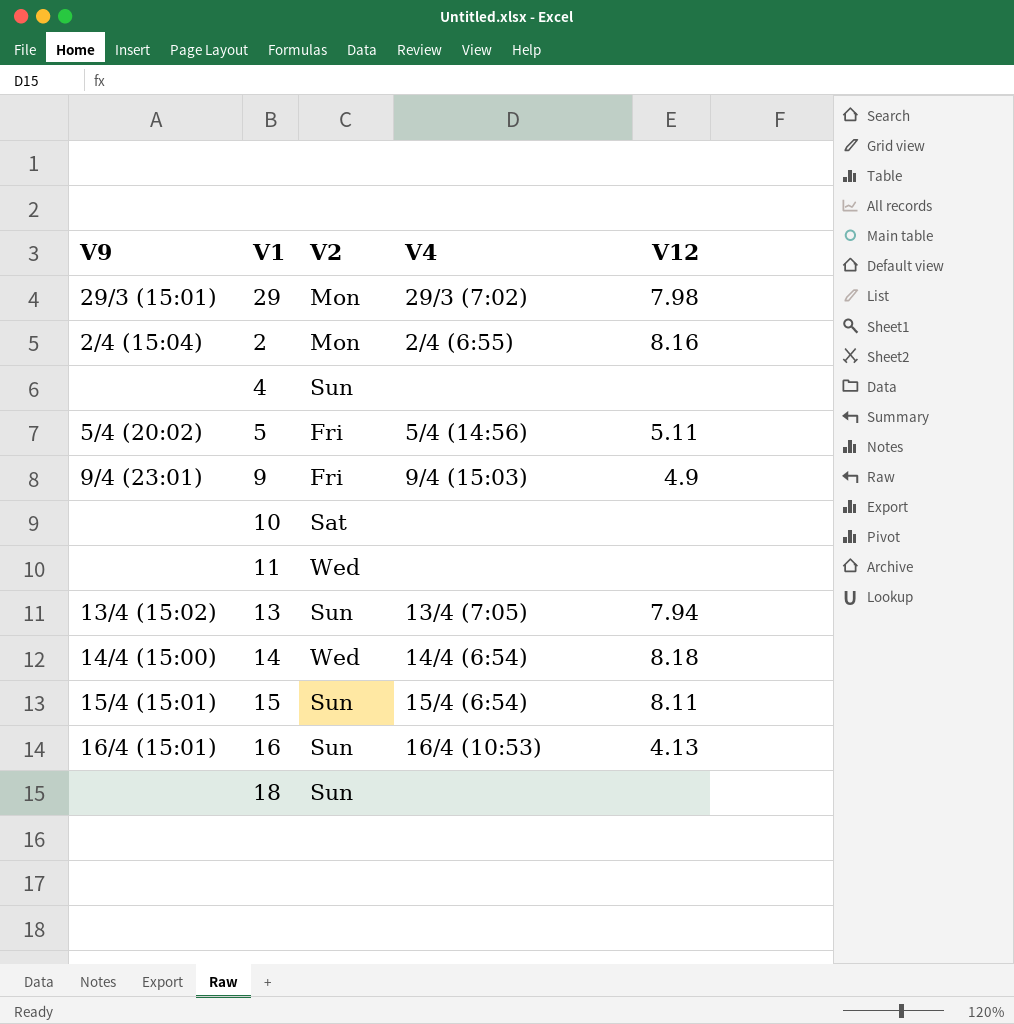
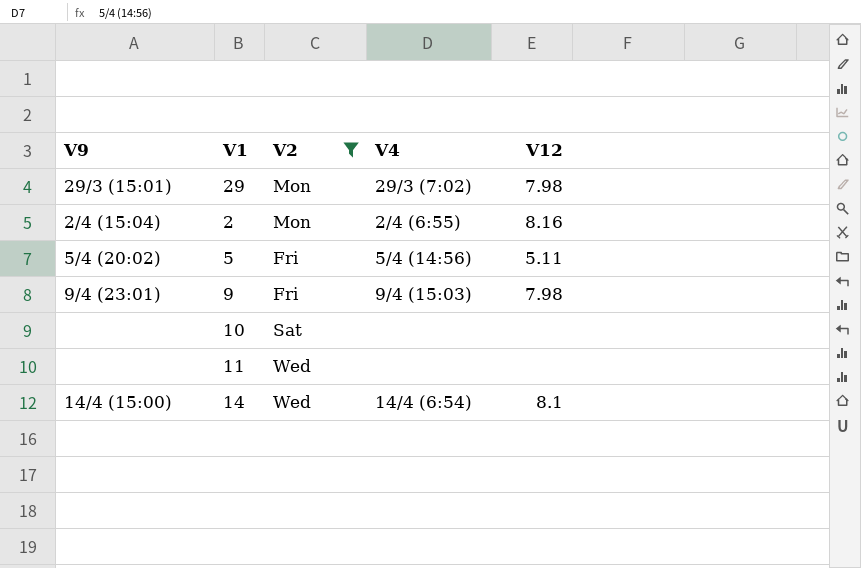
filter: none -> V2 != Sun
9 | V12: 4.9 -> 7.98
14 | V12: 8.18 -> 8.1

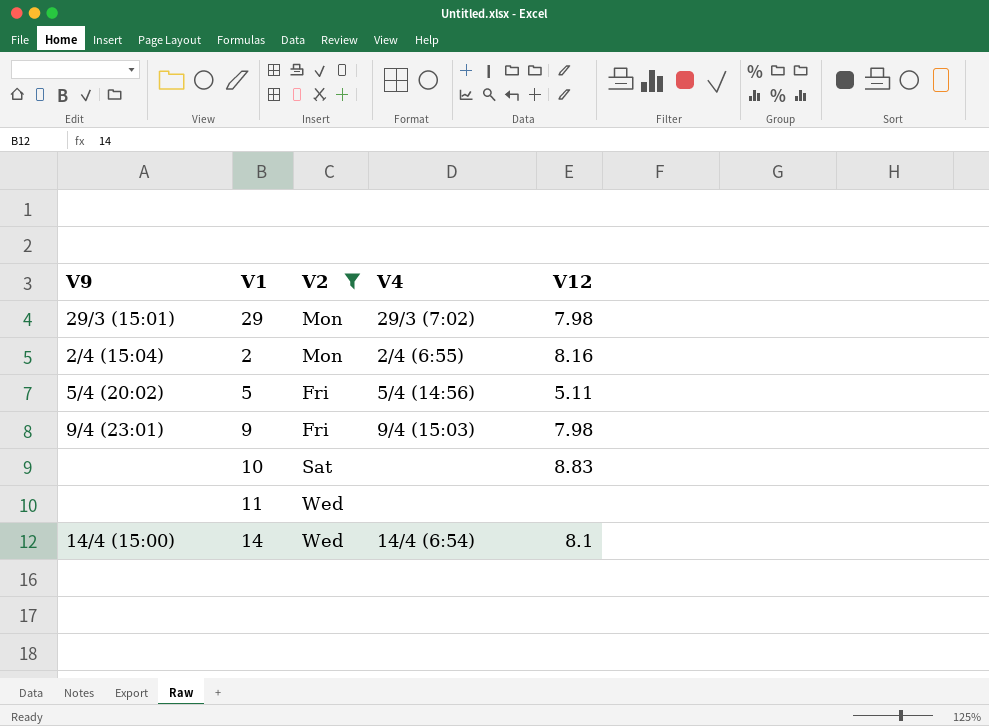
10 | V12: none -> 8.83

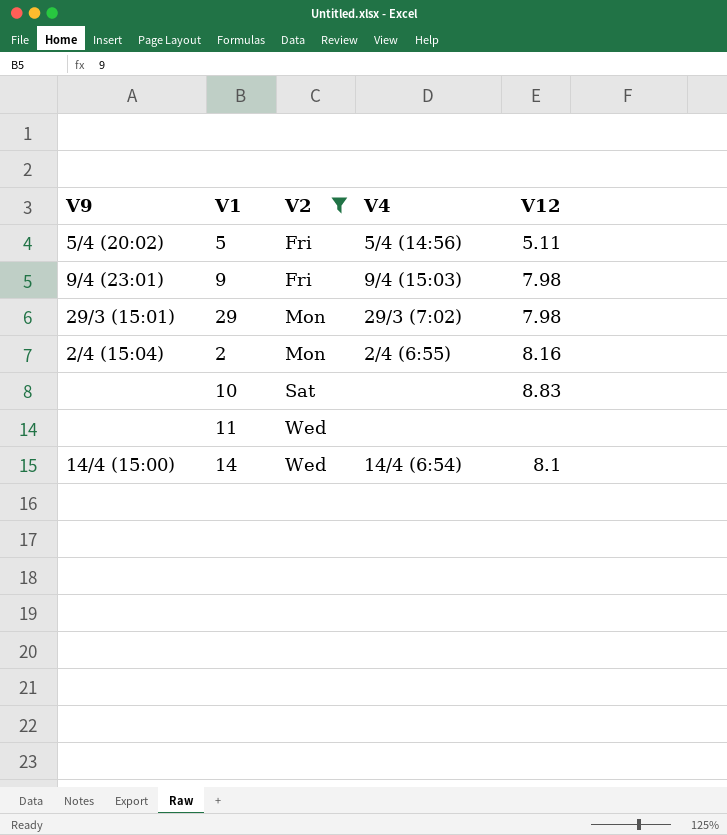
row order: none -> V2 ascending

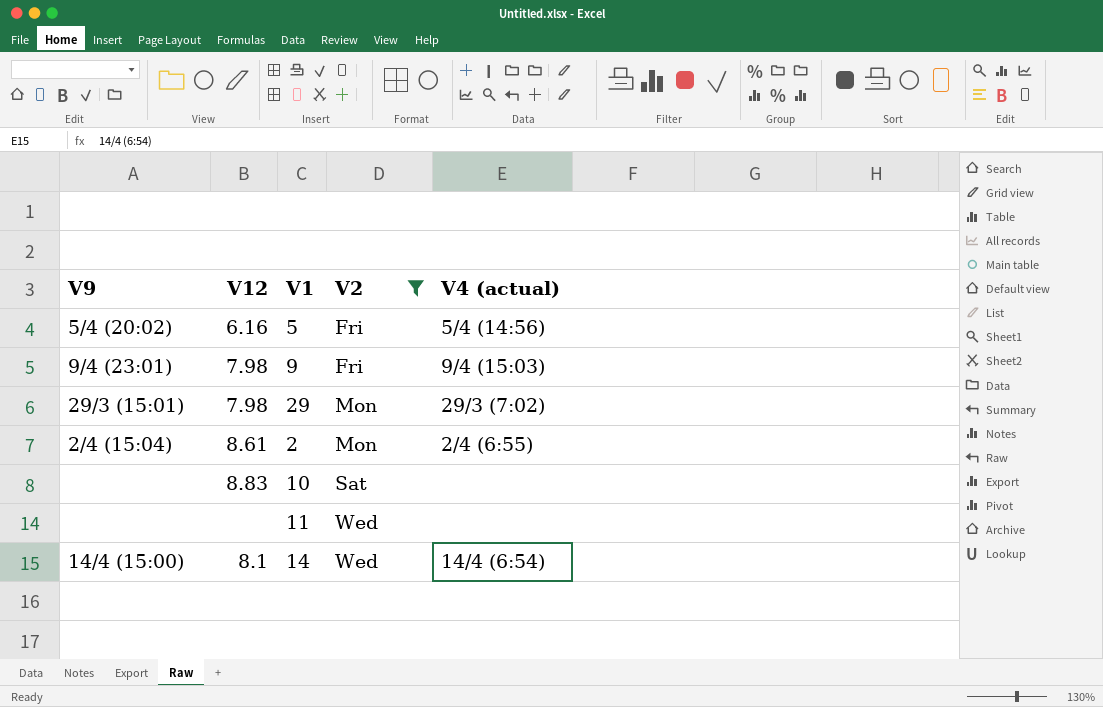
column V12 | position: 5 -> 2
column name: V4 -> V4 (actual)
5 | V12: 5.11 -> 6.16
2 | V12: 8.16 -> 8.61

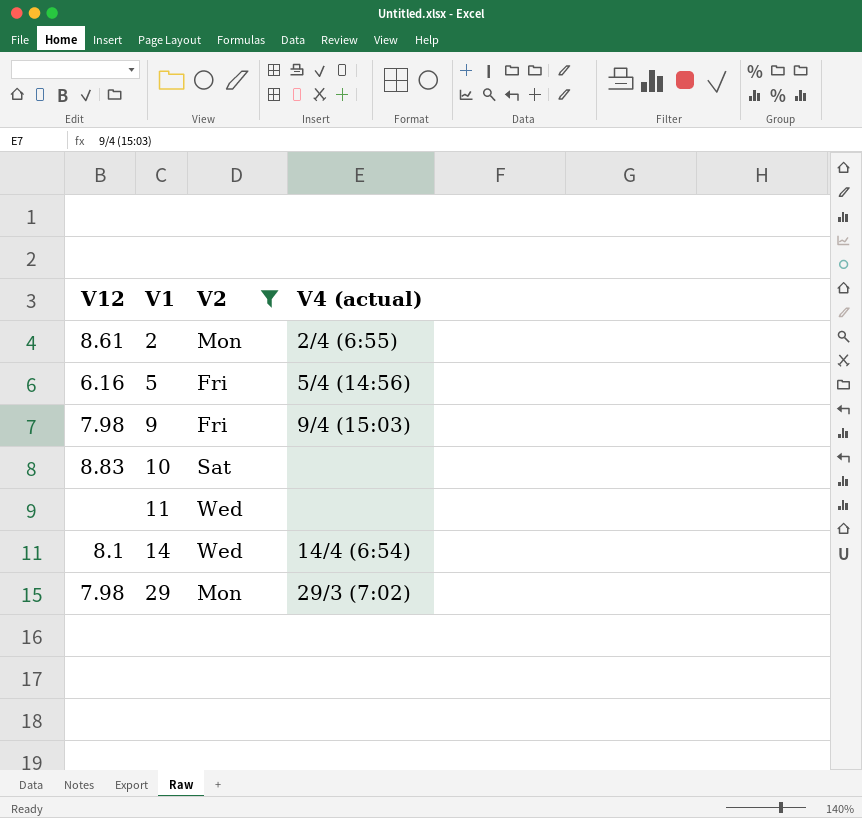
row order: V2 ascending -> V1 ascending
column V9 | position: 1 -> none

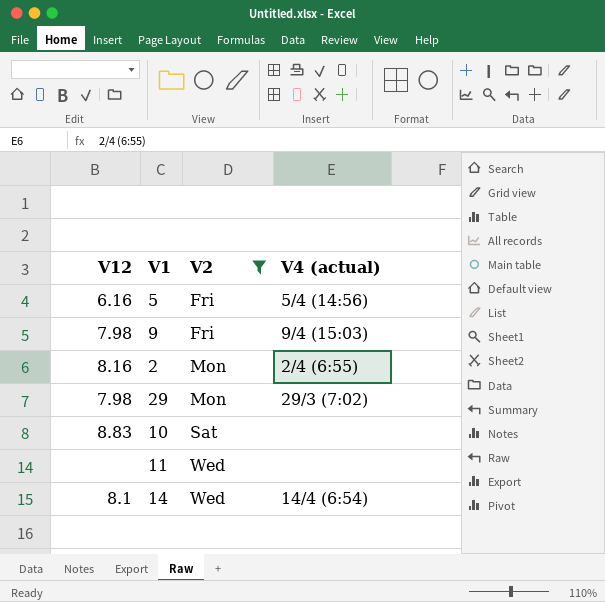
row order: V1 ascending -> V2 ascending
2 | V12: 8.61 -> 8.16

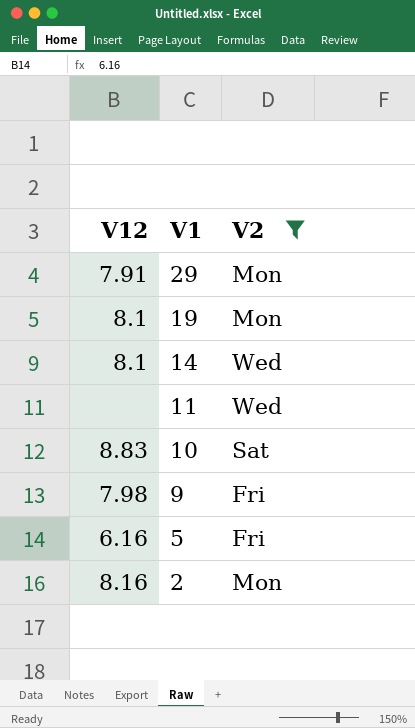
row order: V2 ascending -> V1 descending
column V4 (actual) | position: 4 -> none
29 | V12: 7.98 -> 7.91
row 19: none -> 8.1 | Mon

